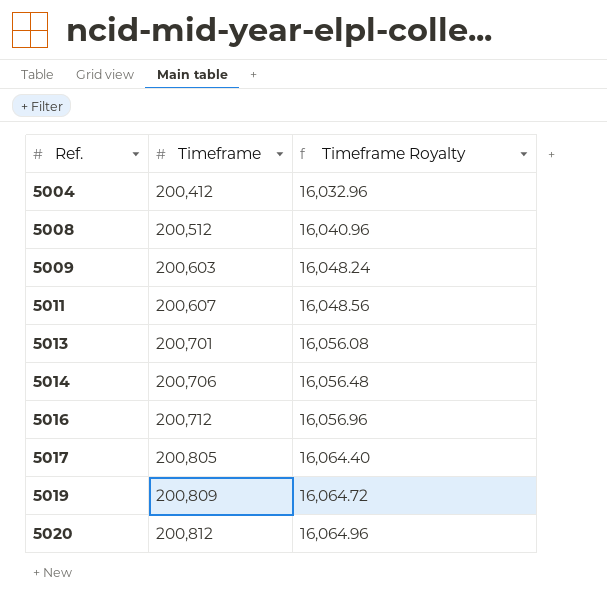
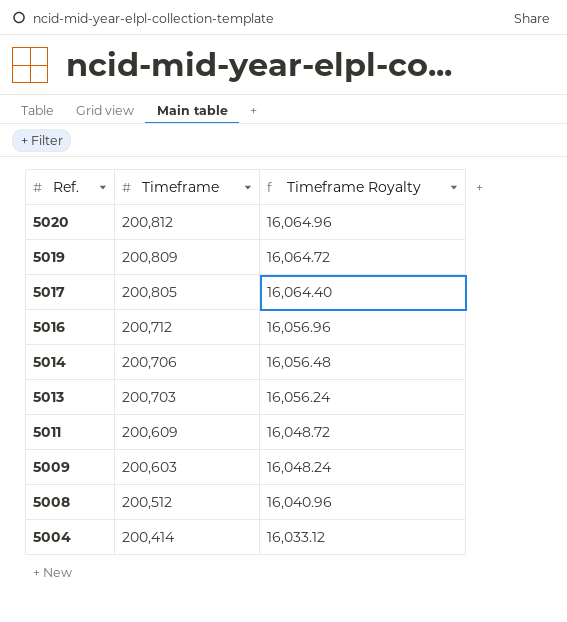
row order: Ref. ascending -> Ref. descending
5013 | Timeframe: 200,701 -> 200,703
5013 | Timeframe Royalty: 16,056.08 -> 16,056.24
5011 | Timeframe: 200,607 -> 200,609
5011 | Timeframe Royalty: 16,048.56 -> 16,048.72
5004 | Timeframe: 200,412 -> 200,414
5004 | Timeframe Royalty: 16,032.96 -> 16,033.12

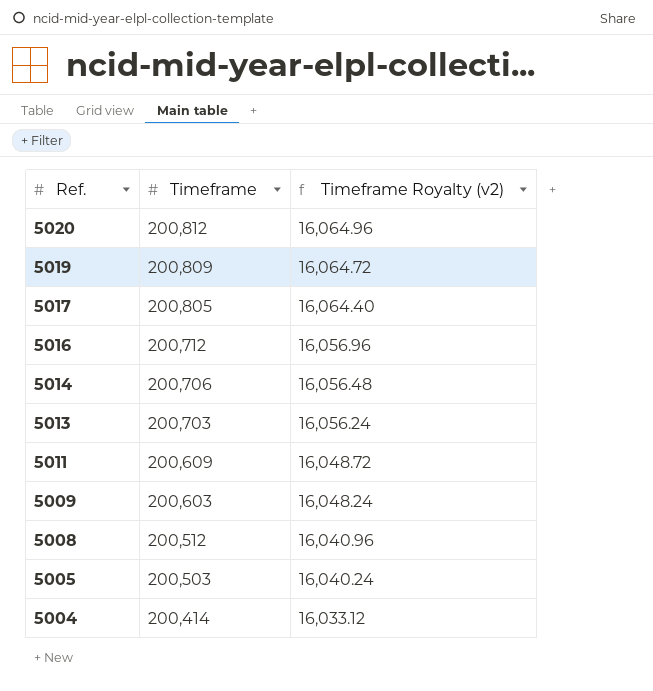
column name: Timeframe Royalty -> Timeframe Royalty (v2)
row 5005: none -> 200,503 | 16,040.24

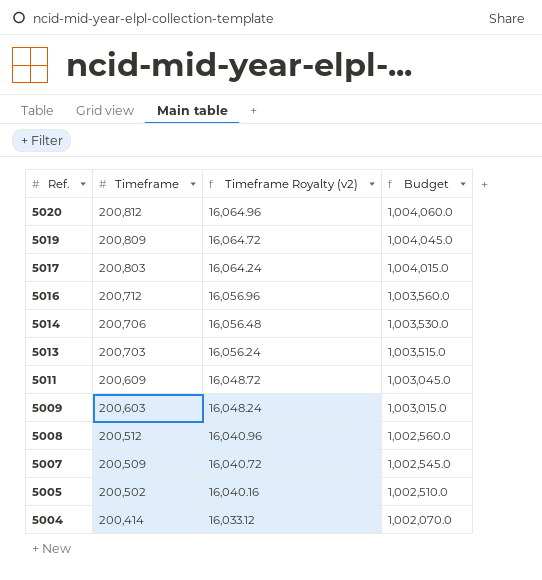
column Budget | formula: none -> [Timeframe] * 5
5017 | Timeframe: 200,805 -> 200,803
5017 | Timeframe Royalty (v2): 16,064.40 -> 16,064.24
row 5007: none -> 200,509 | 16,040.72 | 1,002,545.0
5005 | Timeframe: 200,503 -> 200,502
5005 | Timeframe Royalty (v2): 16,040.24 -> 16,040.16

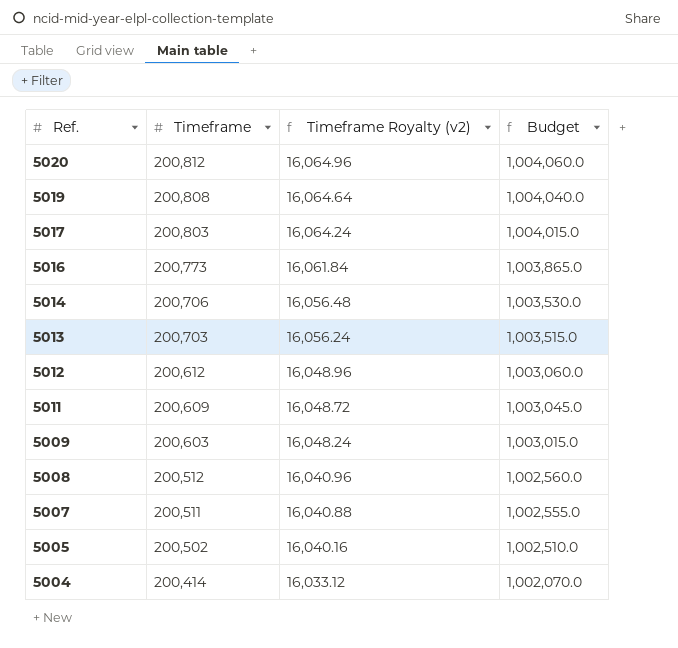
5019 | Timeframe: 200,809 -> 200,808
5019 | Timeframe Royalty (v2): 16,064.72 -> 16,064.64
5019 | Budget: 1,004,045.0 -> 1,004,040.0
5016 | Timeframe: 200,712 -> 200,773
5016 | Timeframe Royalty (v2): 16,056.96 -> 16,061.84
5016 | Budget: 1,003,560.0 -> 1,003,865.0
row 5012: none -> 200,612 | 16,048.96 | 1,003,060.0
5007 | Timeframe: 200,509 -> 200,511
5007 | Timeframe Royalty (v2): 16,040.72 -> 16,040.88
5007 | Budget: 1,002,545.0 -> 1,002,555.0

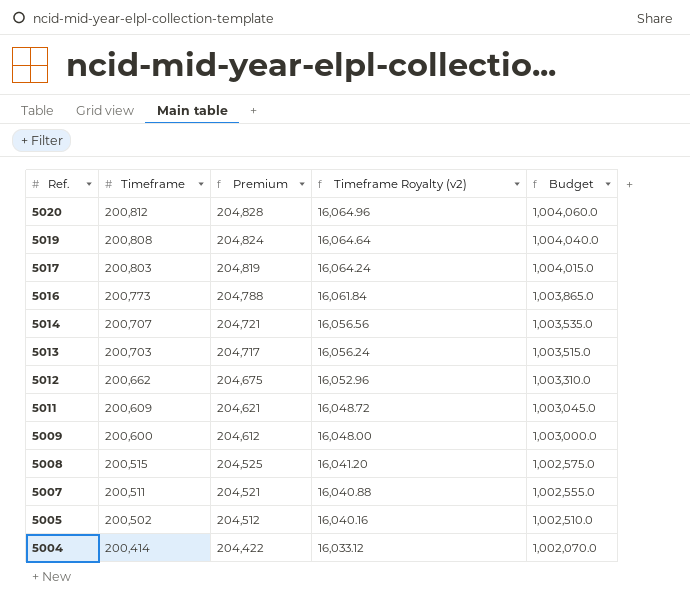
column Premium | formula: none -> [Timeframe] * 1.02
5014 | Timeframe: 200,706 -> 200,707
5014 | Timeframe Royalty (v2): 16,056.48 -> 16,056.56
5014 | Budget: 1,003,530.0 -> 1,003,535.0
5012 | Timeframe: 200,612 -> 200,662
5012 | Timeframe Royalty (v2): 16,048.96 -> 16,052.96
5012 | Budget: 1,003,060.0 -> 1,003,310.0
5009 | Timeframe: 200,603 -> 200,600
5009 | Timeframe Royalty (v2): 16,048.24 -> 16,048.00
5009 | Budget: 1,003,015.0 -> 1,003,000.0
5008 | Timeframe: 200,512 -> 200,515
5008 | Timeframe Royalty (v2): 16,040.96 -> 16,041.20
5008 | Budget: 1,002,560.0 -> 1,002,575.0

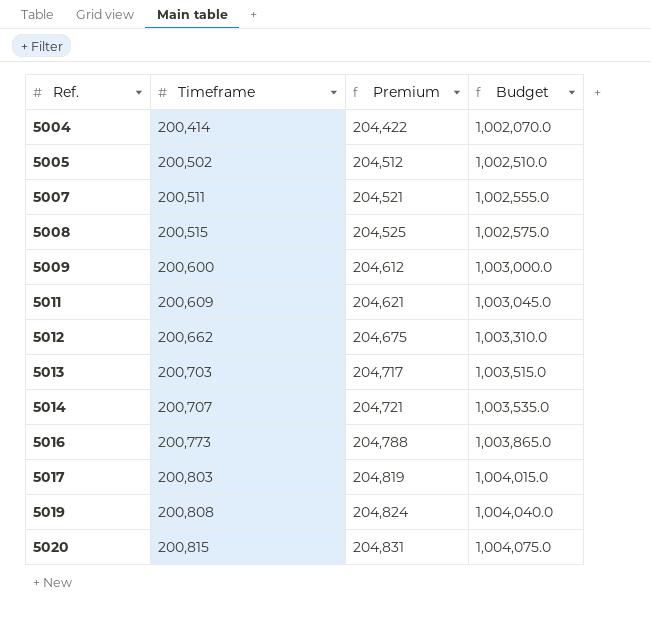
row order: Ref. descending -> Ref. ascending
column Timeframe Royalty (v2) | formula: [Timeframe] * 0.08 -> none
5020 | Timeframe: 200,812 -> 200,815
5020 | Premium: 204,828 -> 204,831
5020 | Budget: 1,004,060.0 -> 1,004,075.0

